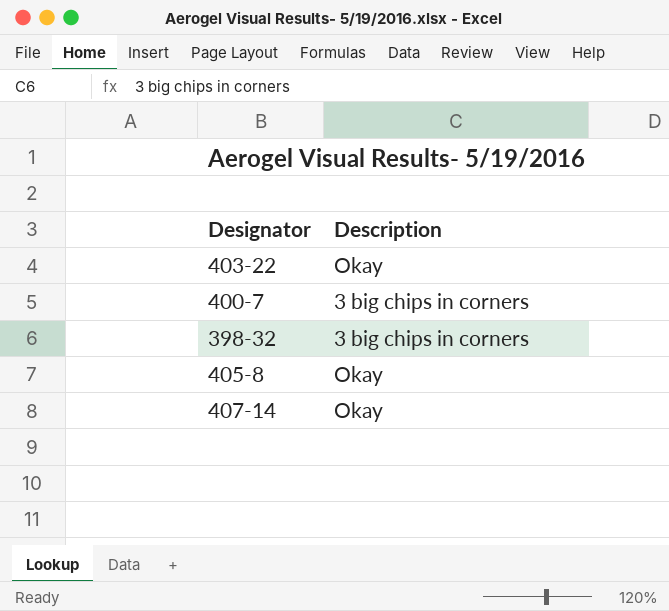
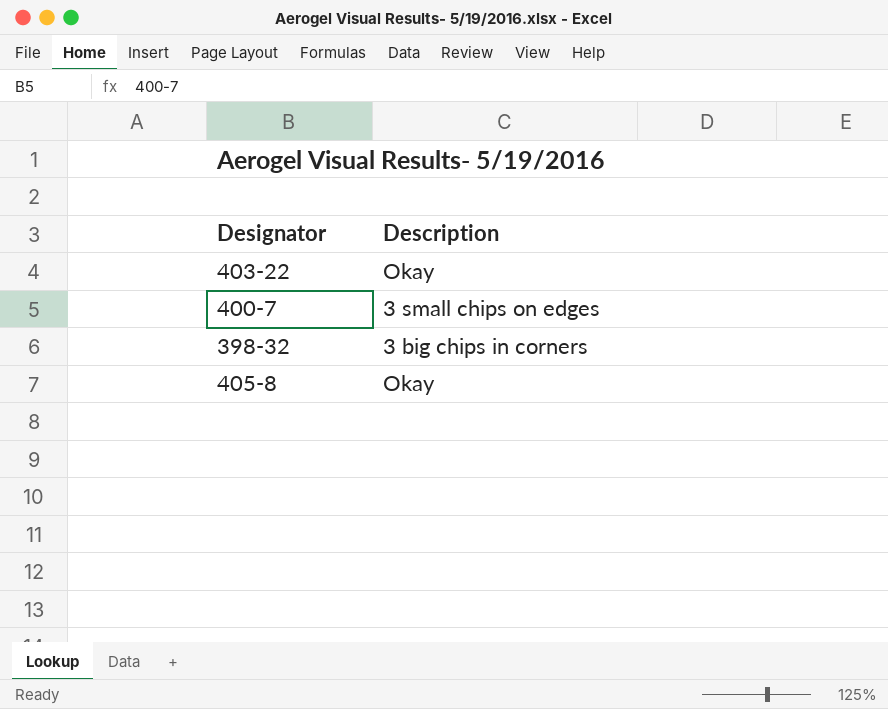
row 407-14: Okay -> none
400-7 | Description: 3 big chips in corners -> 3 small chips on edges

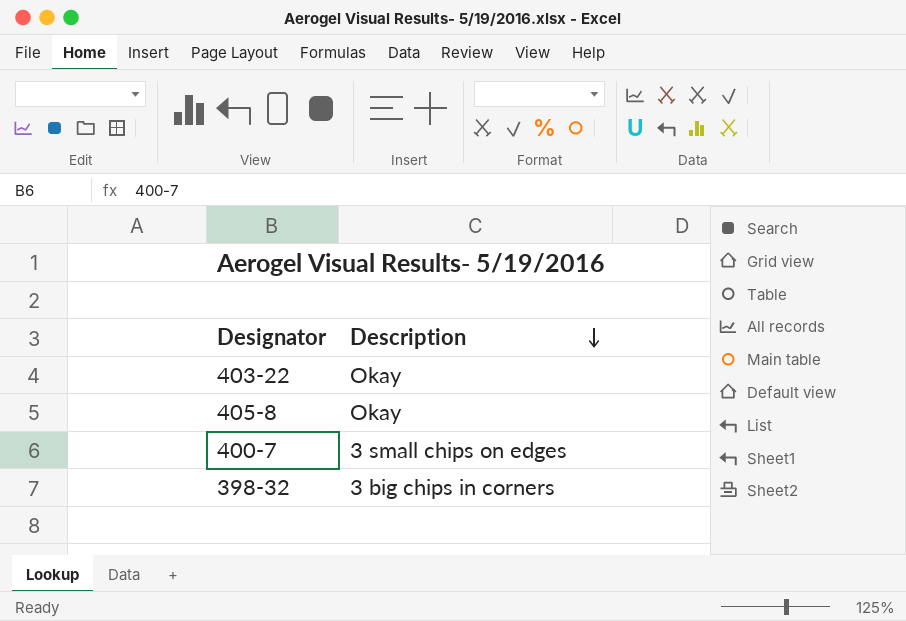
row order: none -> Description descending

